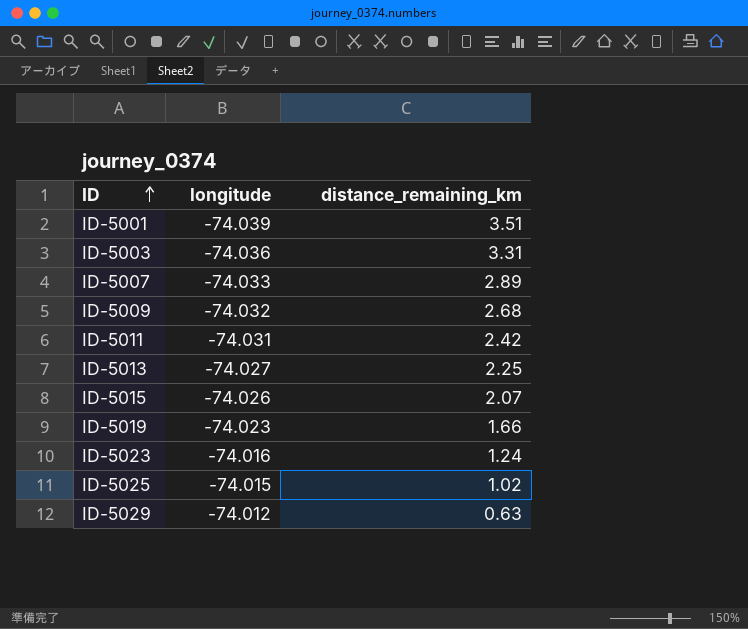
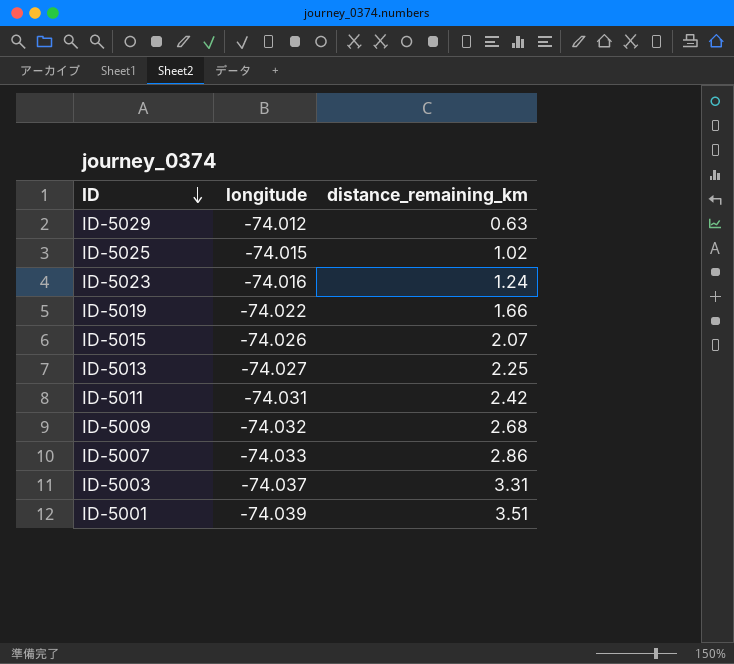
row order: ID ascending -> ID descending
ID-5019 | longitude: -74.023 -> -74.022
ID-5007 | distance_remaining_km: 2.89 -> 2.86
ID-5003 | longitude: -74.036 -> -74.037

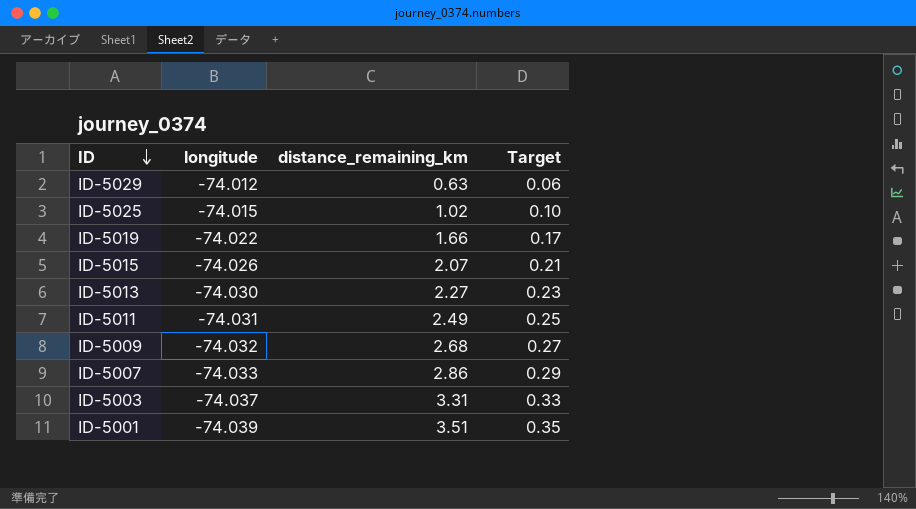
column Target | formula: none -> [distance_remaining_km] * 0.1
row ID-5023: -74.016 | 1.24 -> none
ID-5013 | longitude: -74.027 -> -74.030
ID-5013 | distance_remaining_km: 2.25 -> 2.27
ID-5011 | distance_remaining_km: 2.42 -> 2.49

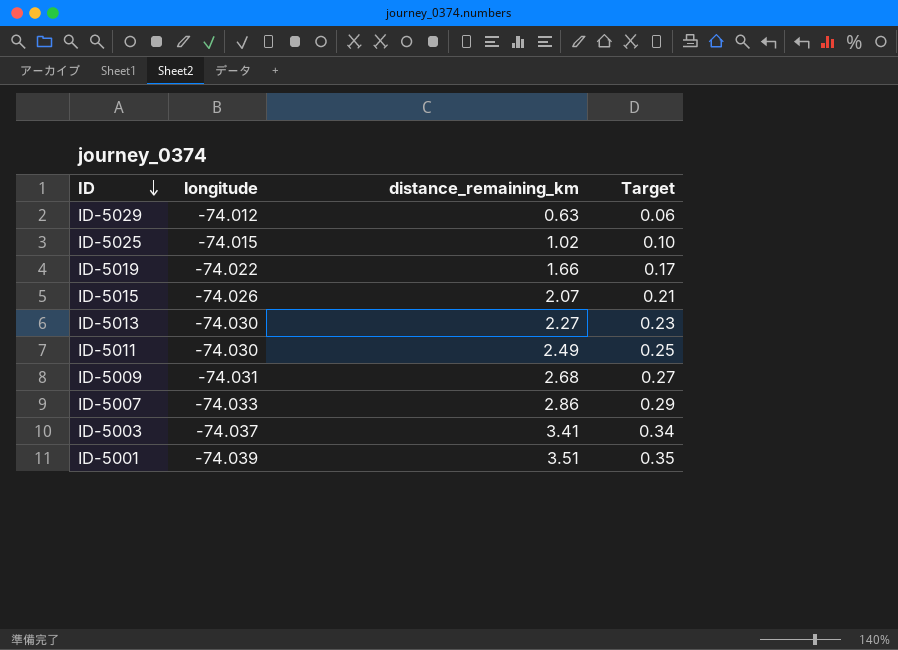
ID-5011 | longitude: -74.031 -> -74.030
ID-5009 | longitude: -74.032 -> -74.031
ID-5003 | distance_remaining_km: 3.31 -> 3.41
ID-5003 | Target: 0.33 -> 0.34

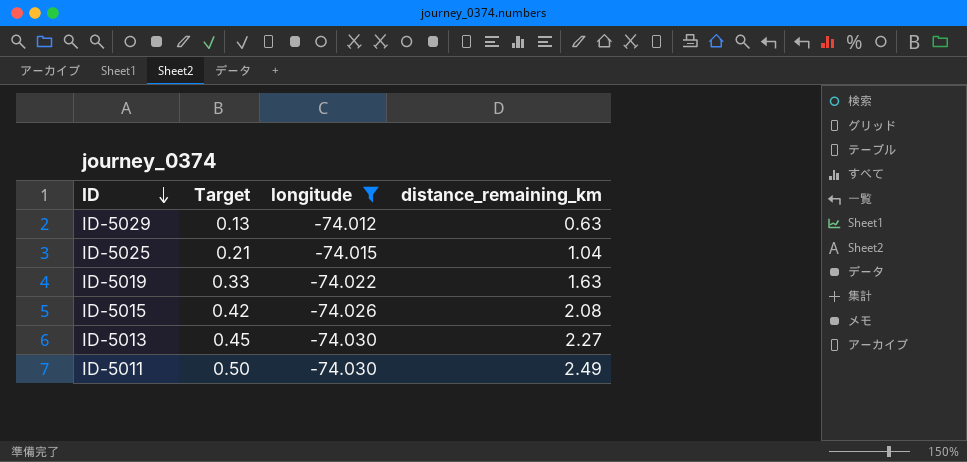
filter: none -> longitude >= -74.030
column Target | formula: [distance_remaining_km] * 0.1 -> [distance_remaining_km] * 0.2
column Target | position: 4 -> 2
ID-5025 | distance_remaining_km: 1.02 -> 1.04
ID-5019 | distance_remaining_km: 1.66 -> 1.63
ID-5015 | distance_remaining_km: 2.07 -> 2.08

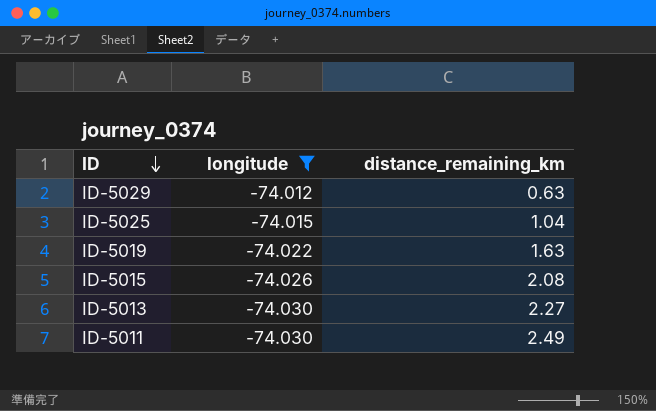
column Target | formula: [distance_remaining_km] * 0.2 -> none

